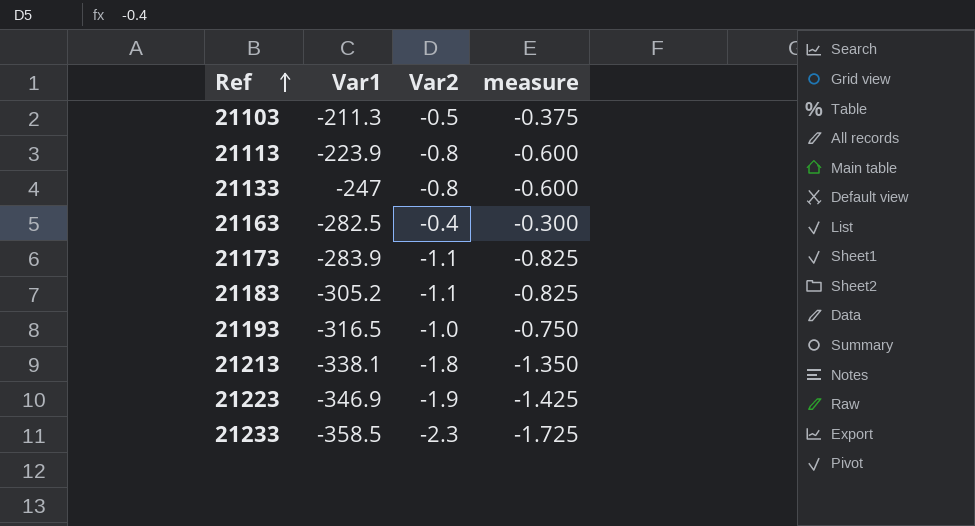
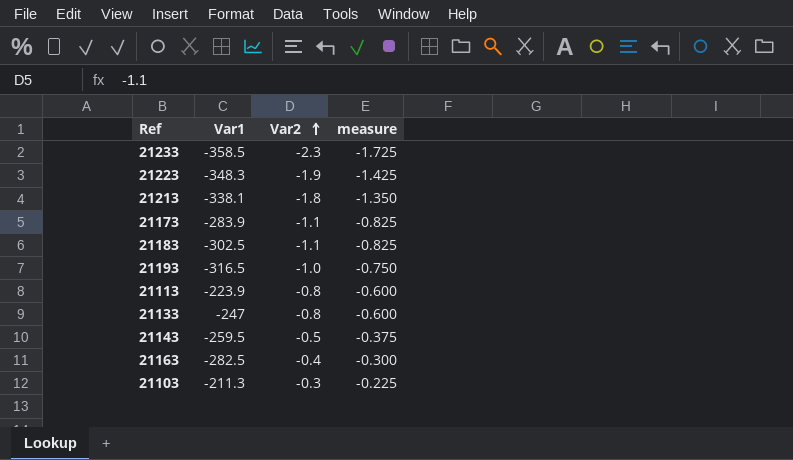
row order: Ref ascending -> Var2 ascending
21223 | Var1: -346.9 -> -348.3
21183 | Var1: -305.2 -> -302.5
row 21143: none -> -259.5 | -0.5 | -0.375
21103 | Var2: -0.5 -> -0.3
21103 | measure: -0.375 -> -0.225

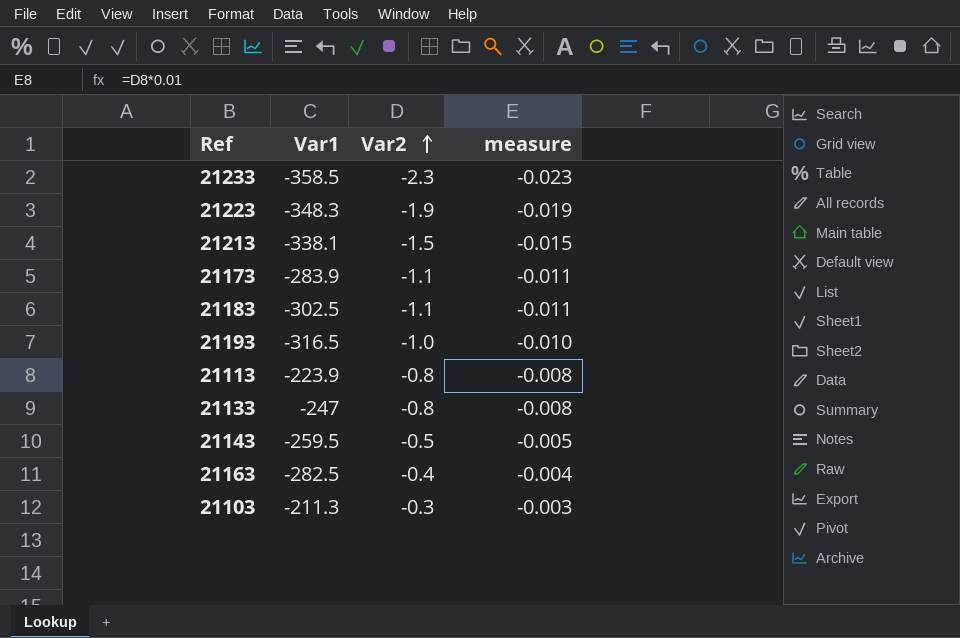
column measure | formula: [Var2] * 0.75 -> [Var2] * 0.01
21213 | Var2: -1.8 -> -1.5

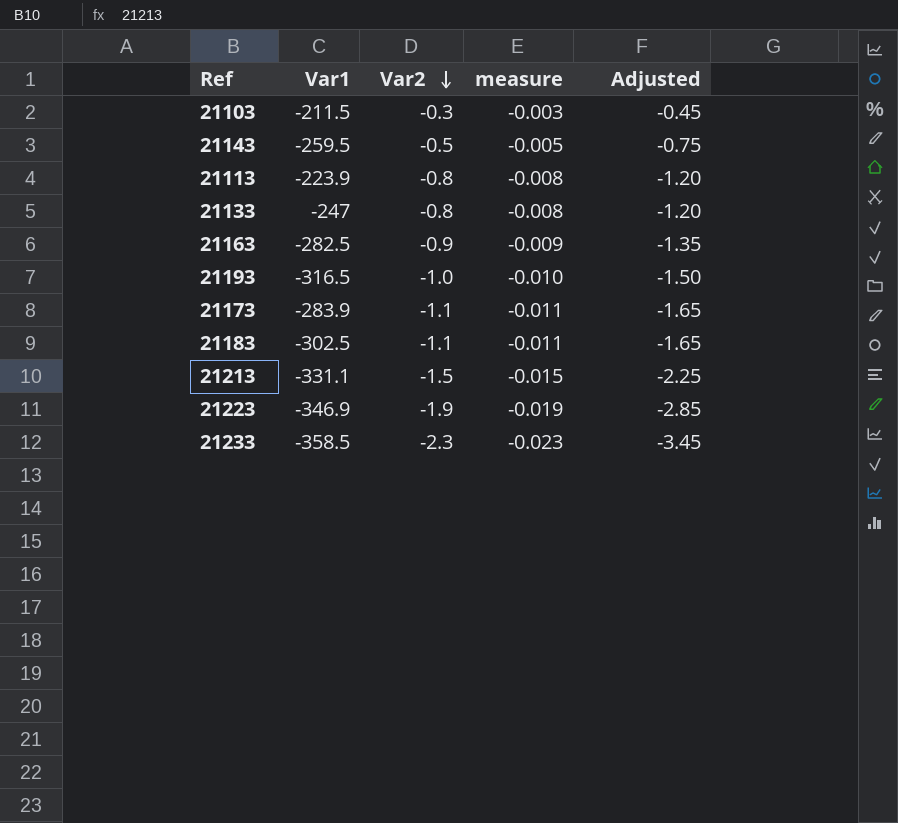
row order: Var2 ascending -> Var2 descending
column Adjusted | formula: none -> [Var2] * 1.5
21103 | Var1: -211.3 -> -211.5
21163 | Var2: -0.4 -> -0.9
21163 | measure: -0.004 -> -0.009
21213 | Var1: -338.1 -> -331.1
21223 | Var1: -348.3 -> -346.9

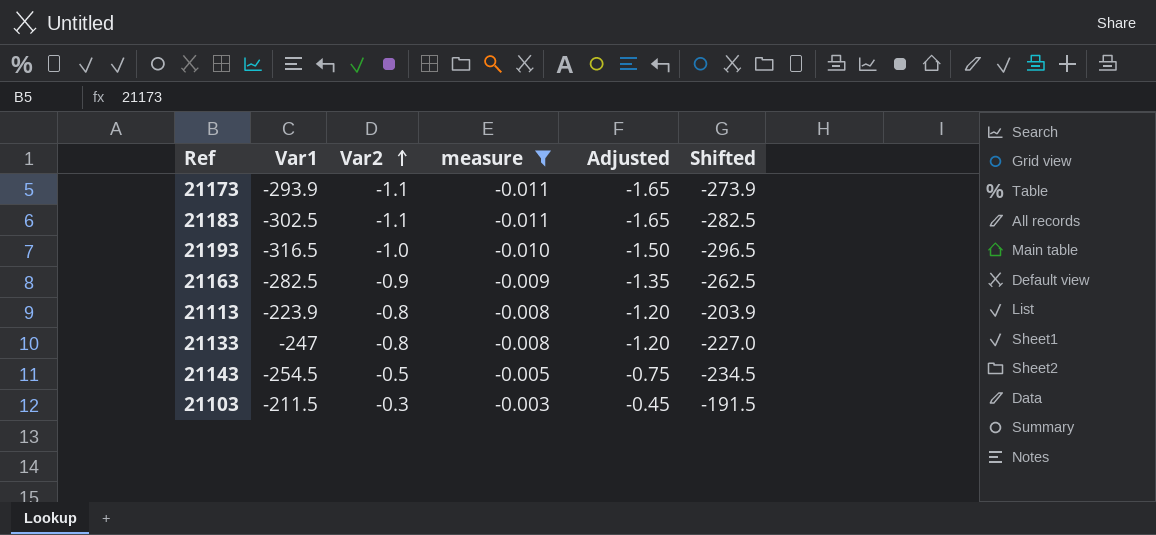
filter: none -> measure >= -0.011
row order: Var2 descending -> Var2 ascending
column Shifted | formula: none -> [Var1] + 20
21173 | Var1: -283.9 -> -293.9
21143 | Var1: -259.5 -> -254.5

